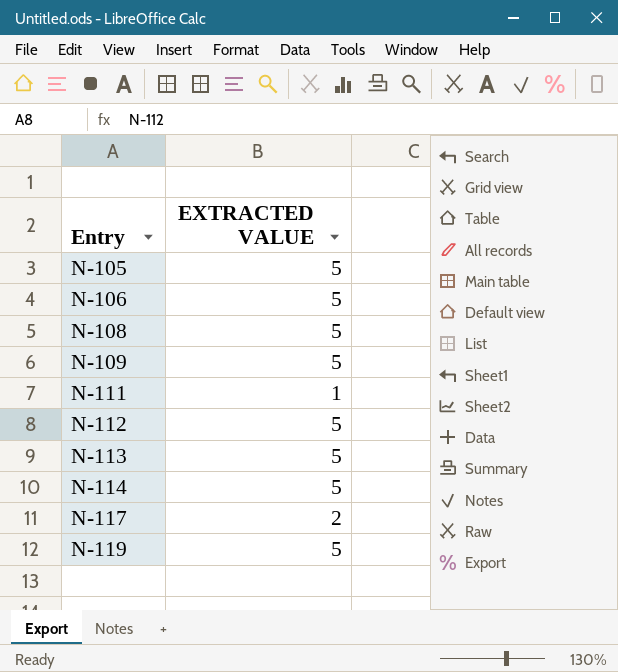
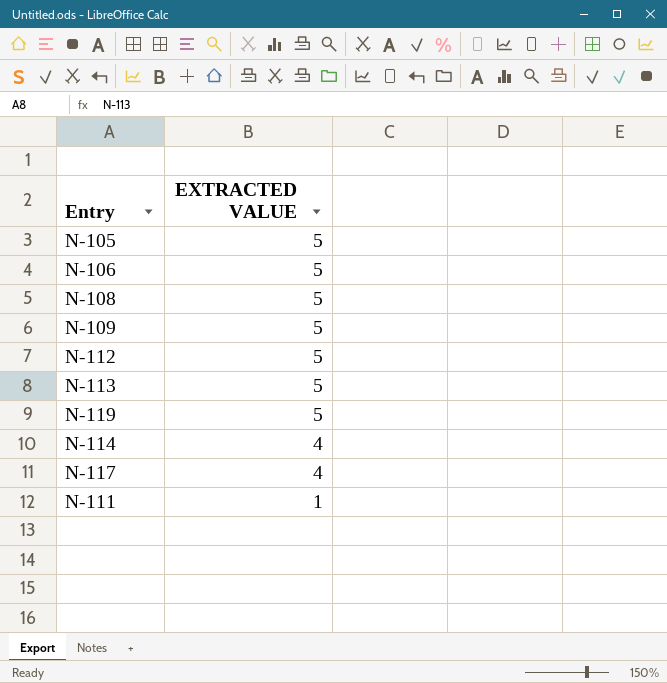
row order: Entry ascending -> EXTRACTED VALUE descending
N-114 | EXTRACTED VALUE: 5 -> 4
N-117 | EXTRACTED VALUE: 2 -> 4

